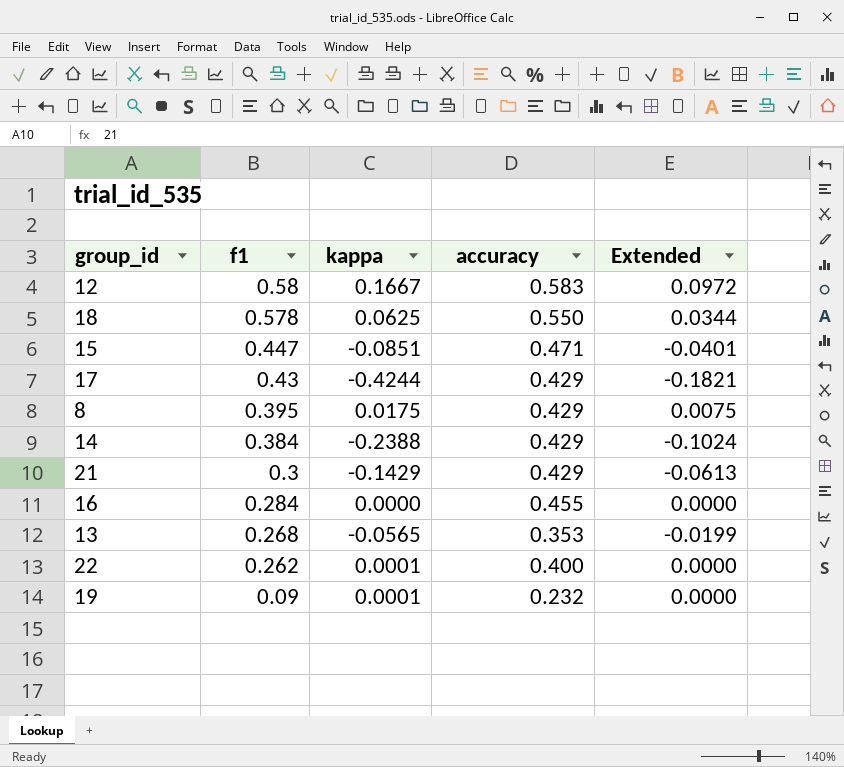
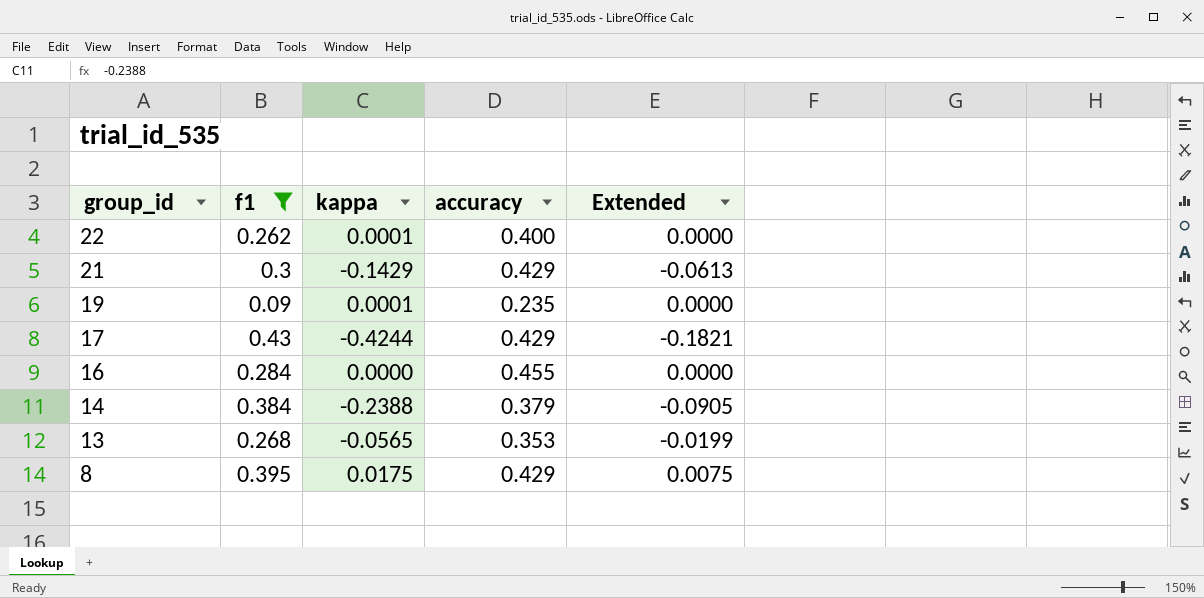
filter: none -> f1 <= 0.43
row order: f1 descending -> group_id descending
19 | accuracy: 0.232 -> 0.235
14 | accuracy: 0.429 -> 0.379
14 | Extended: -0.1024 -> -0.0905

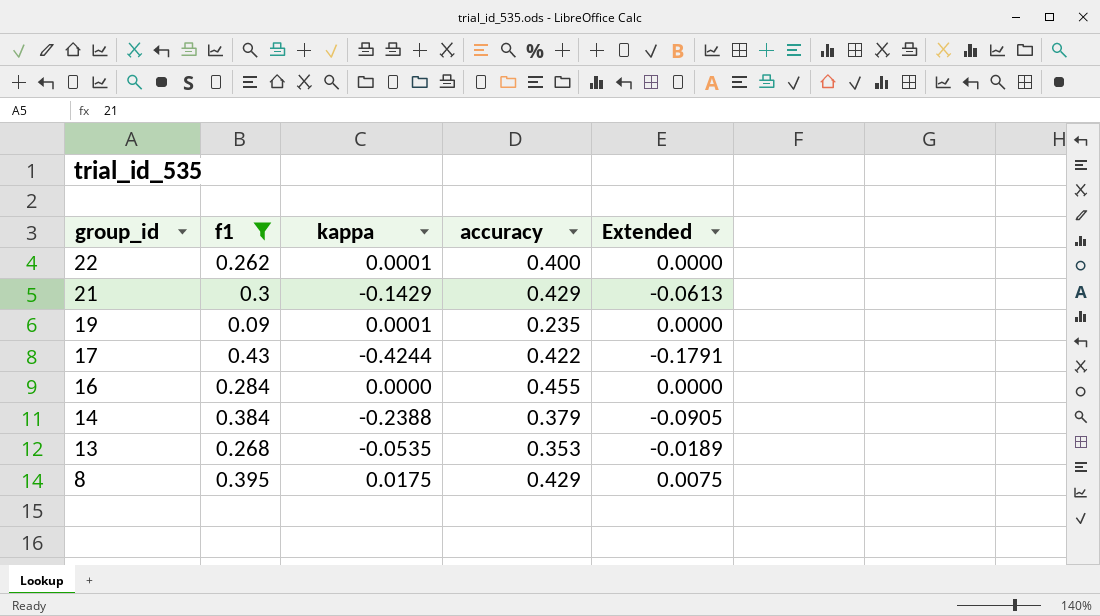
17 | accuracy: 0.429 -> 0.422
17 | Extended: -0.1821 -> -0.1791
13 | kappa: -0.0565 -> -0.0535
13 | Extended: -0.0199 -> -0.0189

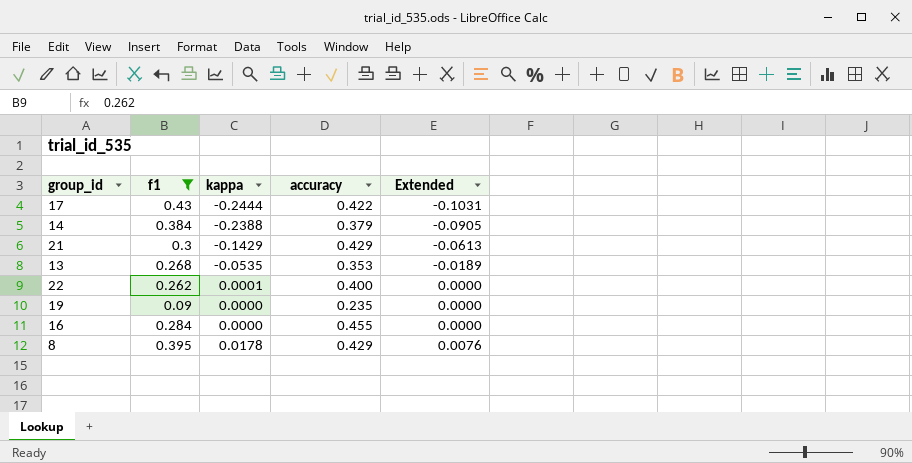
row order: group_id descending -> Extended ascending
17 | kappa: -0.4244 -> -0.2444
17 | Extended: -0.1791 -> -0.1031
19 | kappa: 0.0001 -> 0.0000
8 | kappa: 0.0175 -> 0.0178
8 | Extended: 0.0075 -> 0.0076

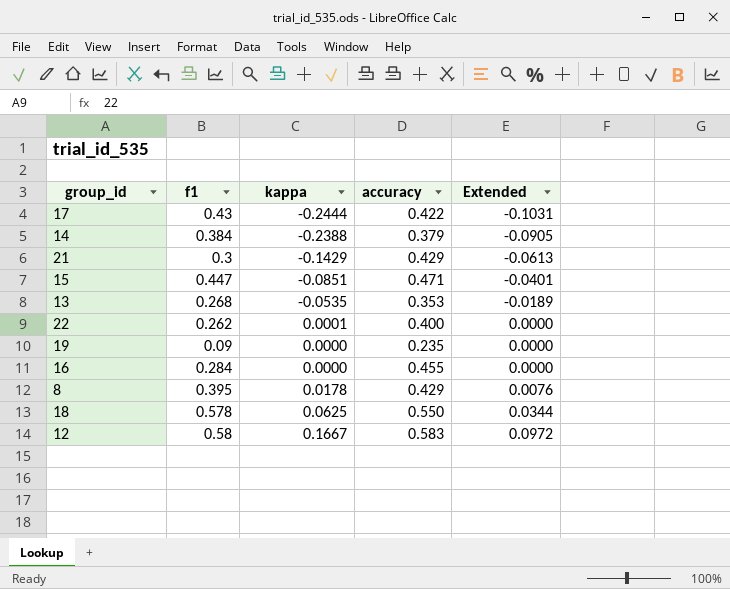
filter: f1 <= 0.43 -> none

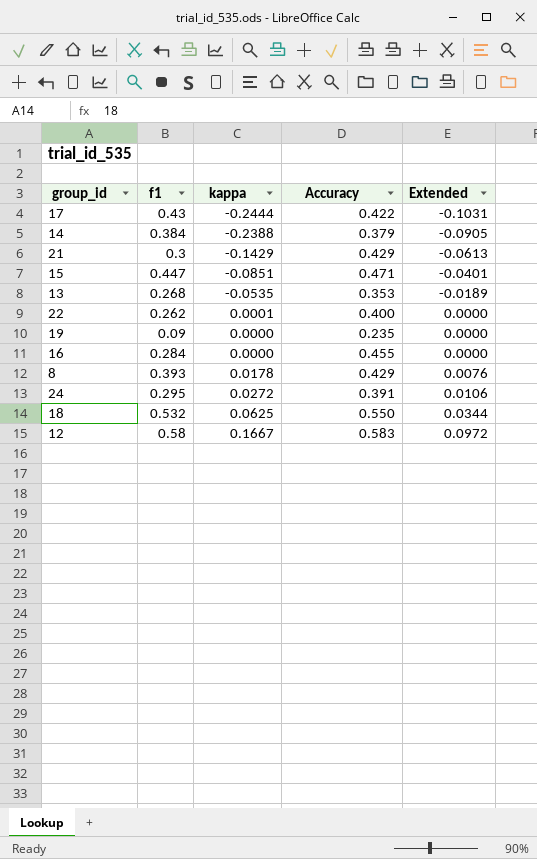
column name: accuracy -> Accuracy
8 | f1: 0.395 -> 0.393
row 24: none -> 0.295 | 0.0272 | 0.391 | 0.0106
18 | f1: 0.578 -> 0.532

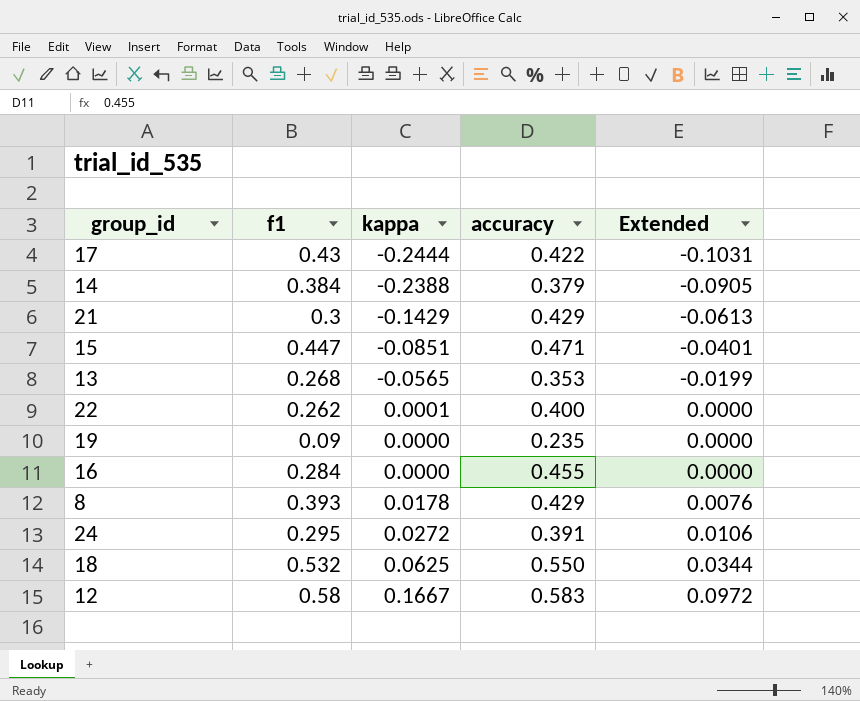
column name: Accuracy -> accuracy
13 | kappa: -0.0535 -> -0.0565
13 | Extended: -0.0189 -> -0.0199

